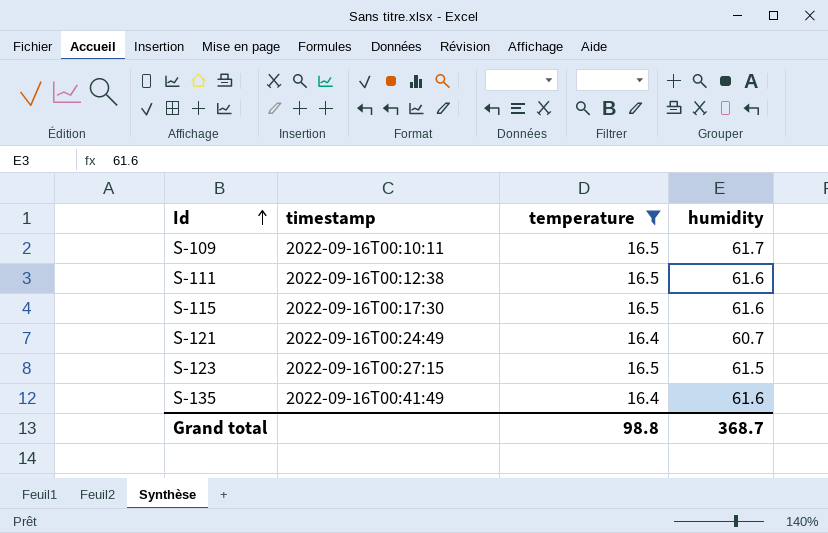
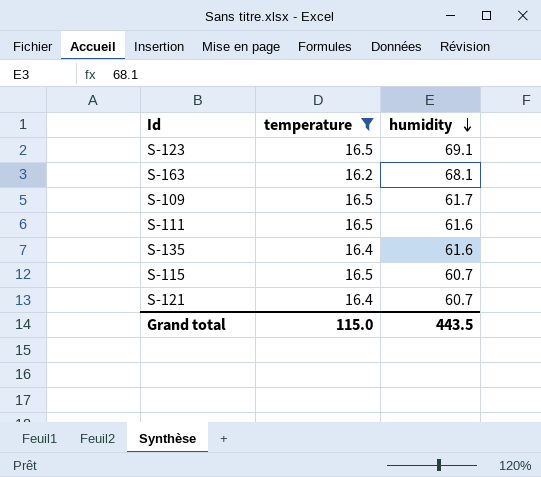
row order: Id ascending -> humidity descending
column timestamp | position: 2 -> none
S-123 | humidity: 61.5 -> 69.1
row S-163: none -> 16.2 | 68.1
S-115 | humidity: 61.6 -> 60.7
Grand total | temperature: 98.8 -> 115.0
Grand total | humidity: 368.7 -> 443.5

